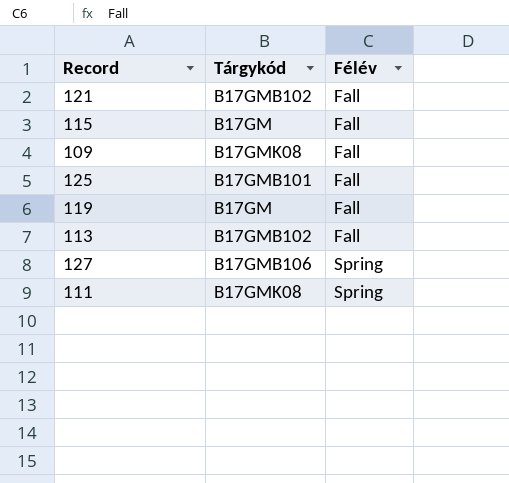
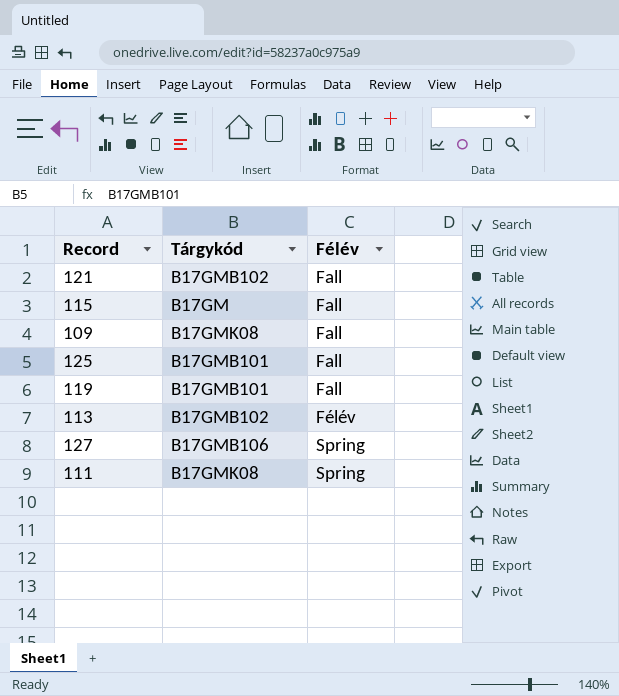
119 | Tárgykód: B17GM -> B17GMB101
113 | Félév: Fall -> Félév

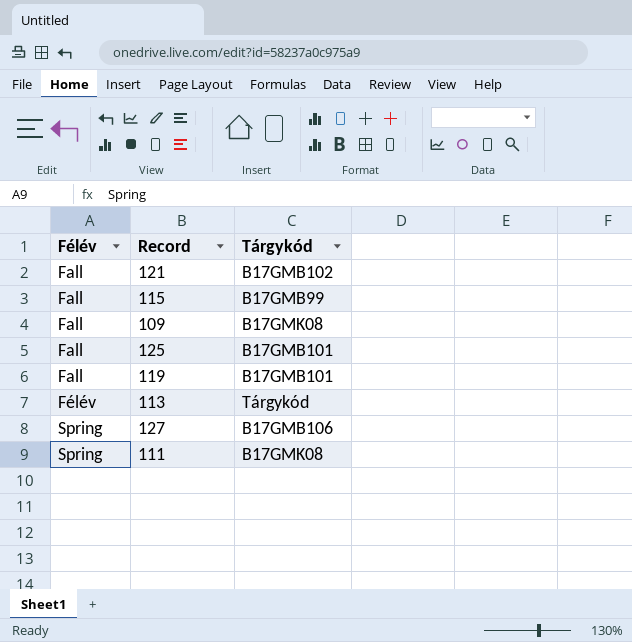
column Félév | position: 3 -> 1
115 | Tárgykód: B17GM -> B17GMB99
113 | Tárgykód: B17GMB102 -> Tárgykód

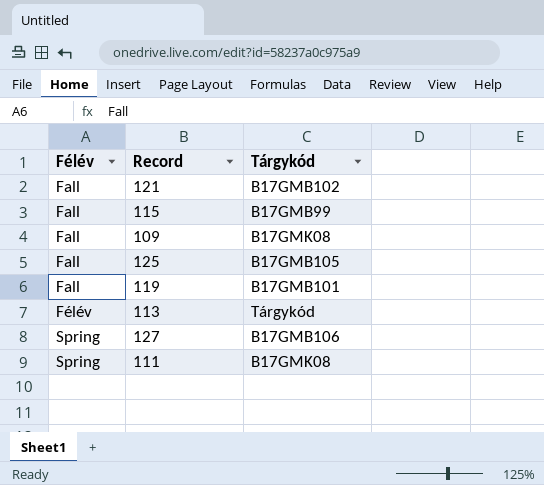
125 | Tárgykód: B17GMB101 -> B17GMB105

